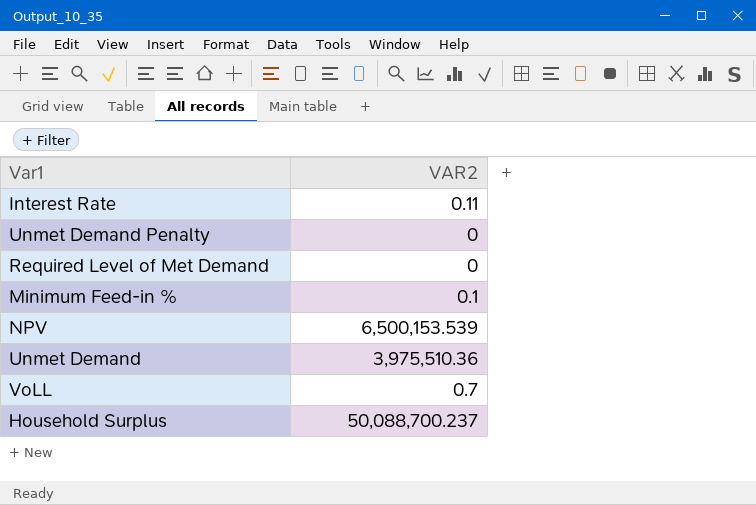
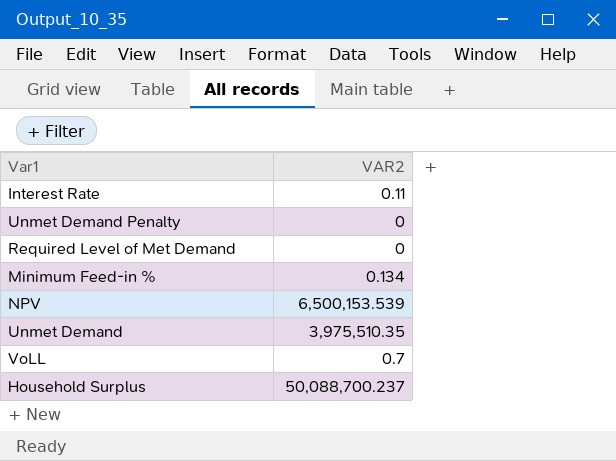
Minimum Feed-in % | VAR2: 0.1 -> 0.134
Unmet Demand | VAR2: 3,975,510.36 -> 3,975,510.35

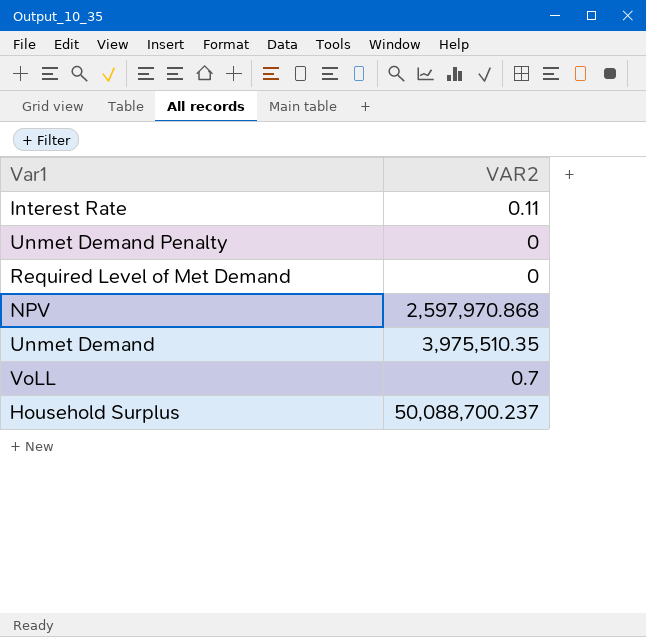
row Minimum Feed-in %: 0.134 -> none
NPV | VAR2: 6,500,153.539 -> 2,597,970.868

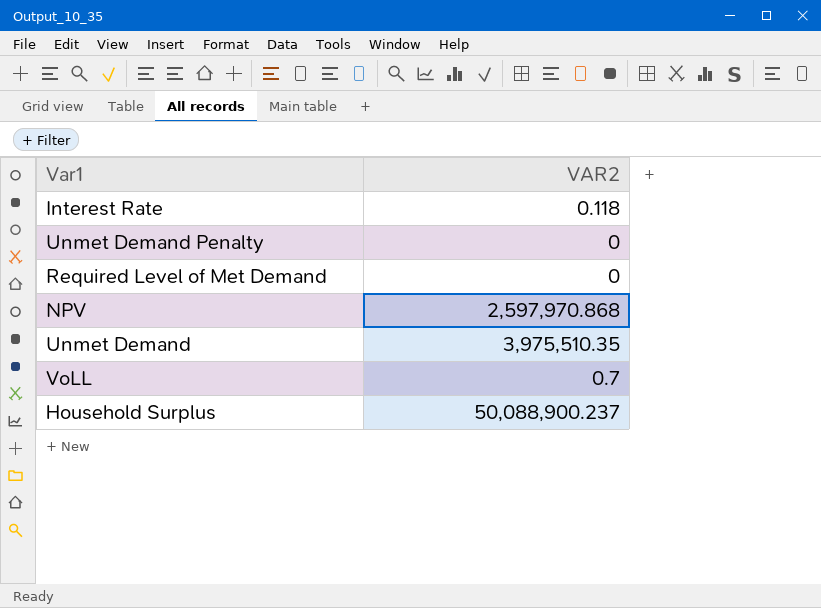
Interest Rate | VAR2: 0.11 -> 0.118
Household Surplus | VAR2: 50,088,700.237 -> 50,088,900.237

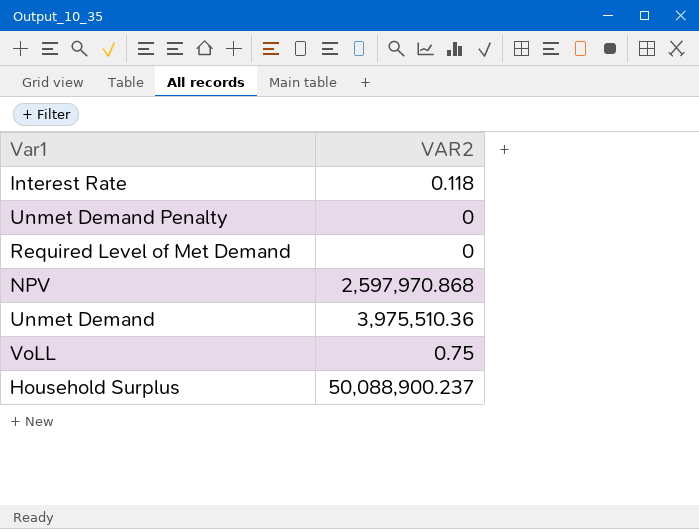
Unmet Demand | VAR2: 3,975,510.35 -> 3,975,510.36
VoLL | VAR2: 0.7 -> 0.75

